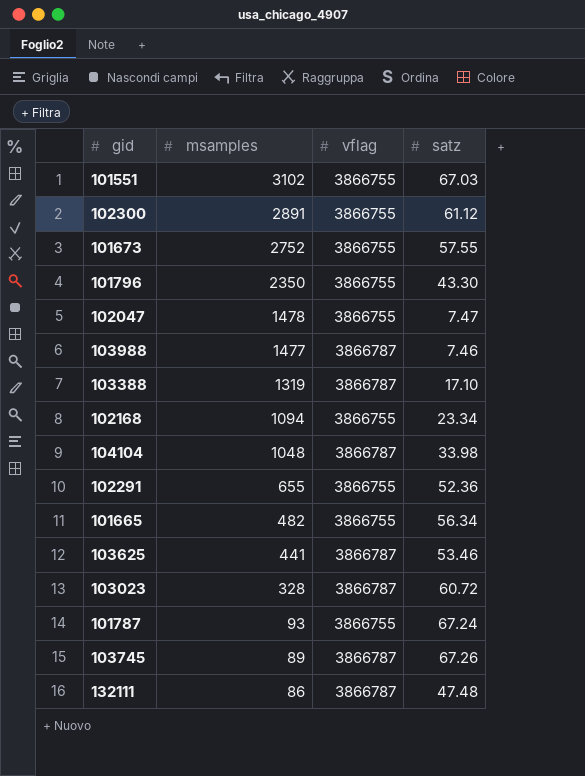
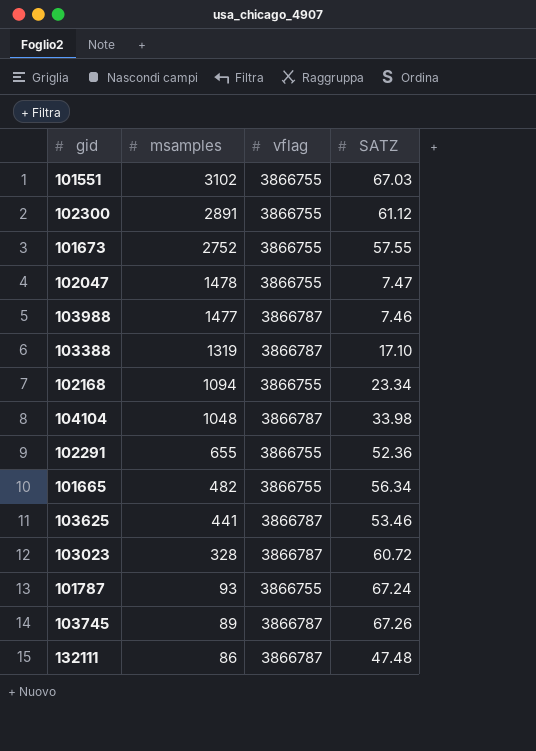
column name: satz -> SATZ
row 101796: 2350 | 3866755 | 43.30 -> none

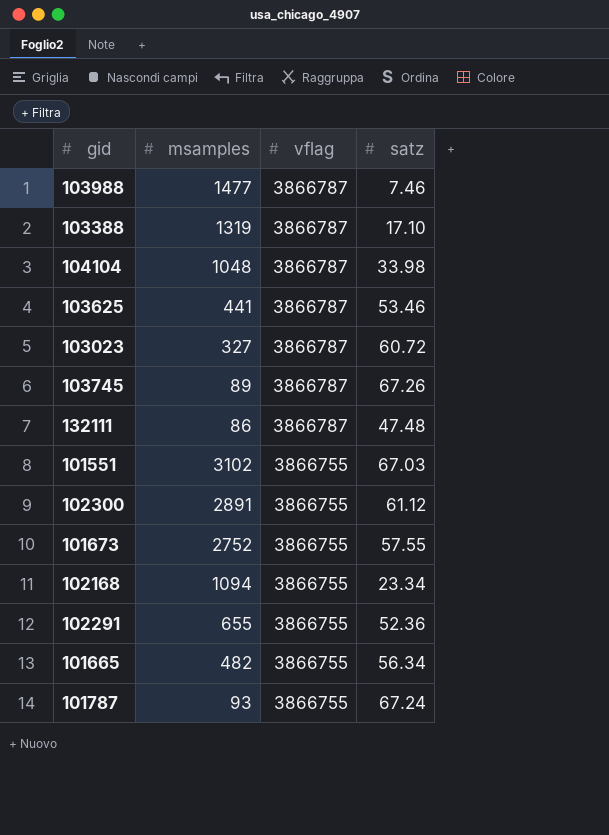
row order: msamples descending -> vflag descending
column name: SATZ -> satz
row 102047: 1478 | 3866755 | 7.47 -> none
103023 | msamples: 328 -> 327

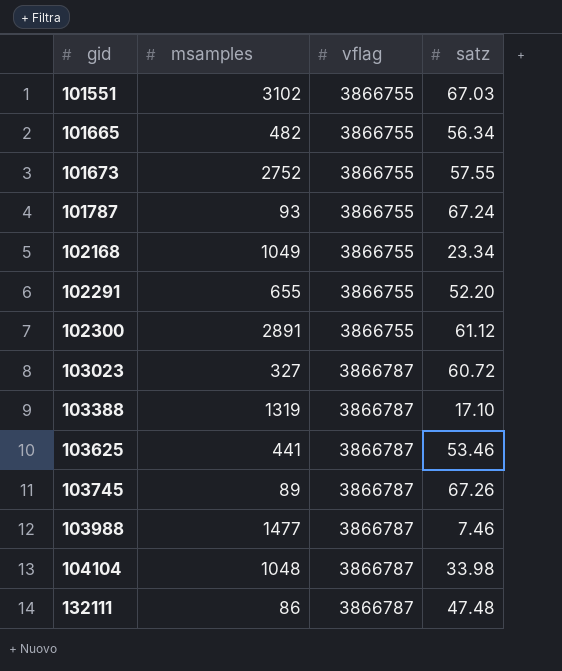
row order: vflag descending -> gid ascending
102168 | msamples: 1094 -> 1049
102291 | satz: 52.36 -> 52.20

